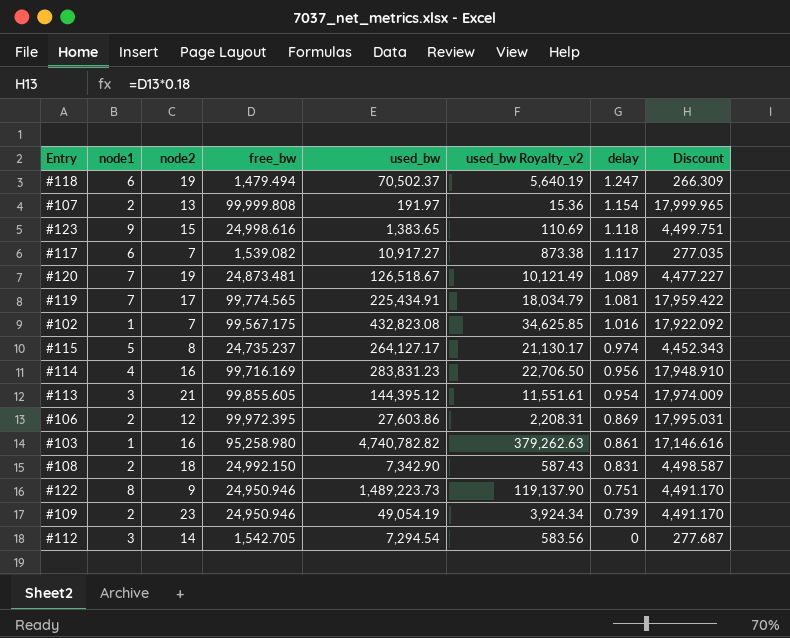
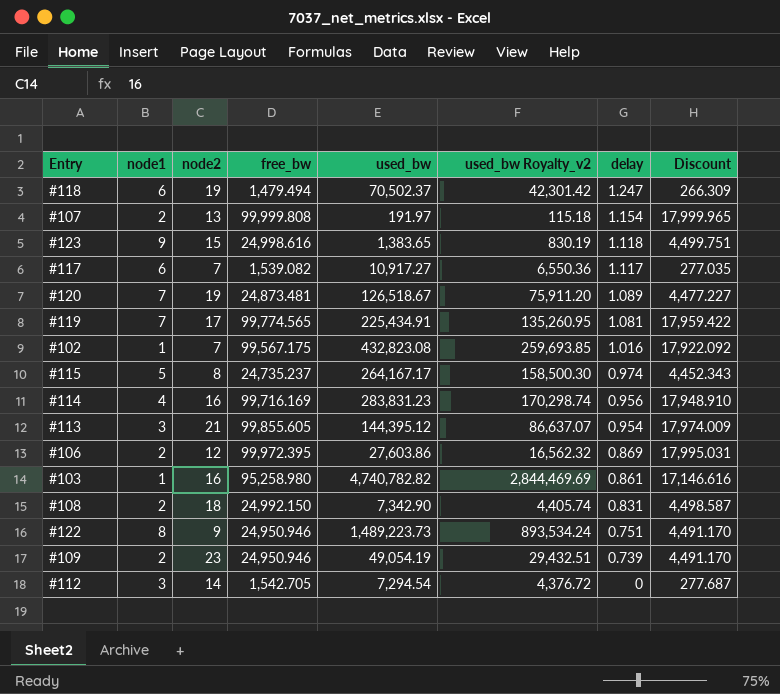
column used_bw Royalty_v2 | formula: [used_bw] * 0.08 -> [used_bw] * 0.6
#115 | used_bw: 264,127.17 -> 264,167.17

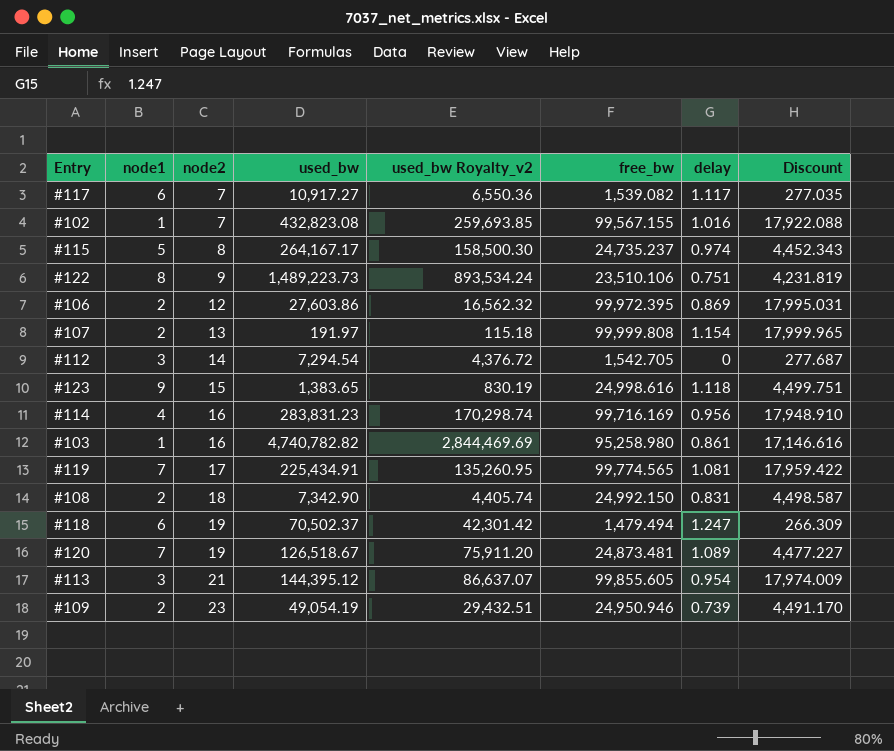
row order: delay descending -> node2 ascending
column free_bw | position: 4 -> 6
#102 | free_bw: 99,567.175 -> 99,567.155
#102 | Discount: 17,922.092 -> 17,922.088
#122 | free_bw: 24,950.946 -> 23,510.106
#122 | Discount: 4,491.170 -> 4,231.819

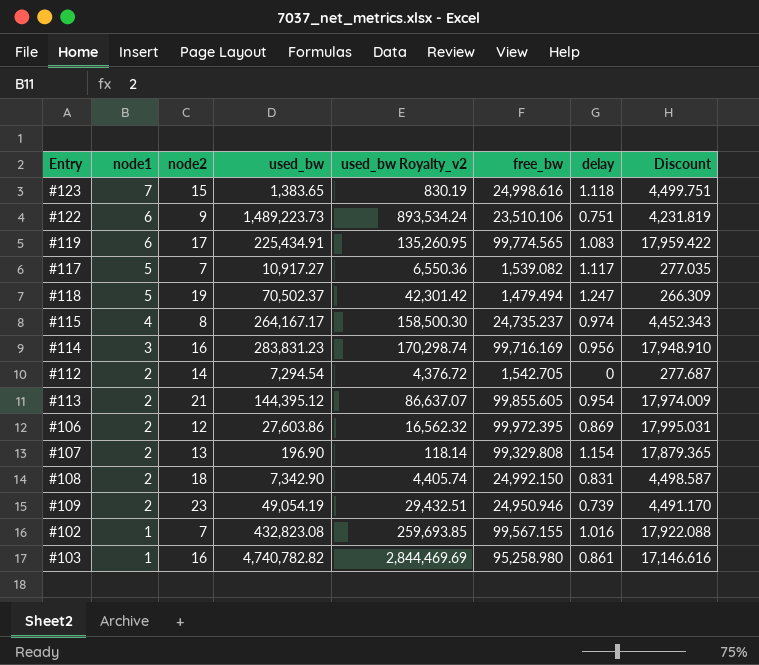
row order: node2 ascending -> node1 descending
row #120: 7 | 19 | 126,518.67 | 75,911.20 | 24,873.481 | 1.089 | 4,477.227 -> none
#123 | node1: 9 -> 7
#122 | node1: 8 -> 6
#119 | node1: 7 -> 6
#119 | delay: 1.081 -> 1.083
#117 | node1: 6 -> 5
#118 | node1: 6 -> 5
#115 | node1: 5 -> 4
#114 | node1: 4 -> 3
#112 | node1: 3 -> 2
#113 | node1: 3 -> 2
#107 | used_bw: 191.97 -> 196.90
#107 | used_bw Royalty_v2: 115.18 -> 118.14
#107 | free_bw: 99,999.808 -> 99,329.808
#107 | Discount: 17,999.965 -> 17,879.365

